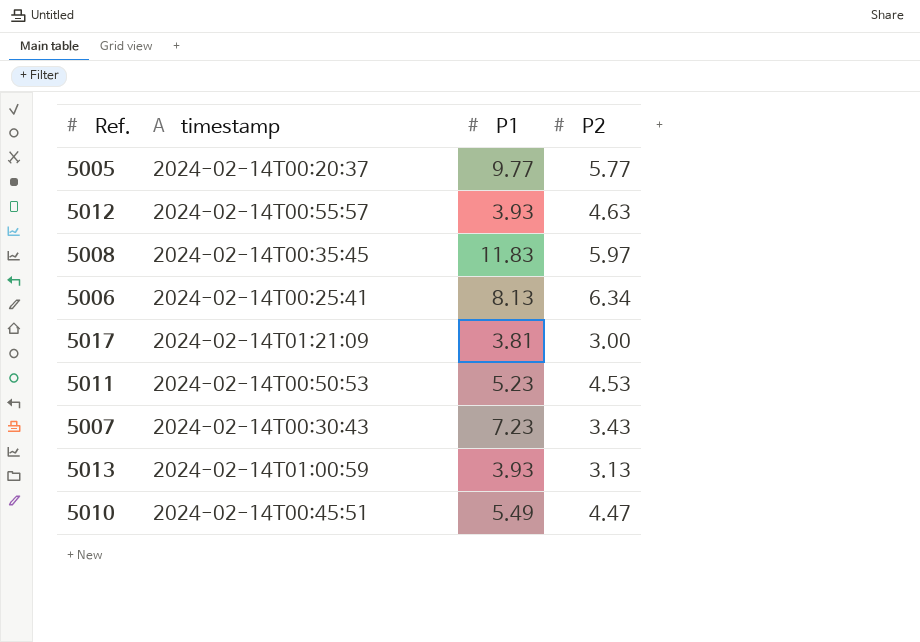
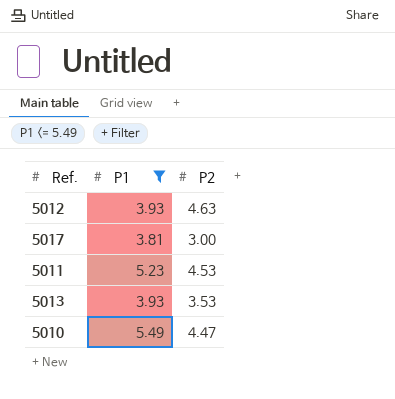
filter: none -> P1 <= 5.49
column timestamp | position: 2 -> none
5013 | P2: 3.13 -> 3.53

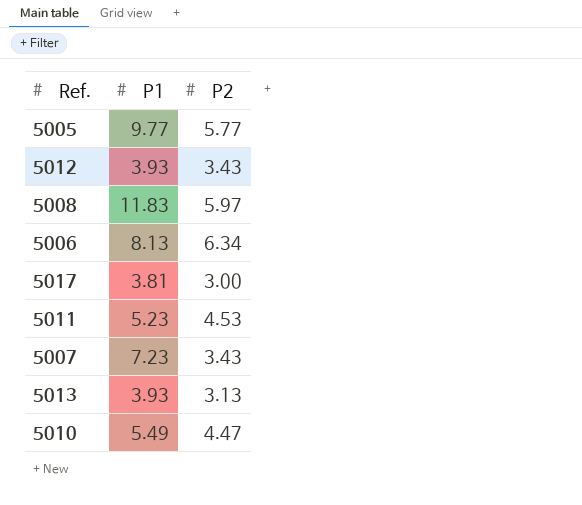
filter: P1 <= 5.49 -> none
5012 | P2: 4.63 -> 3.43
5013 | P2: 3.53 -> 3.13

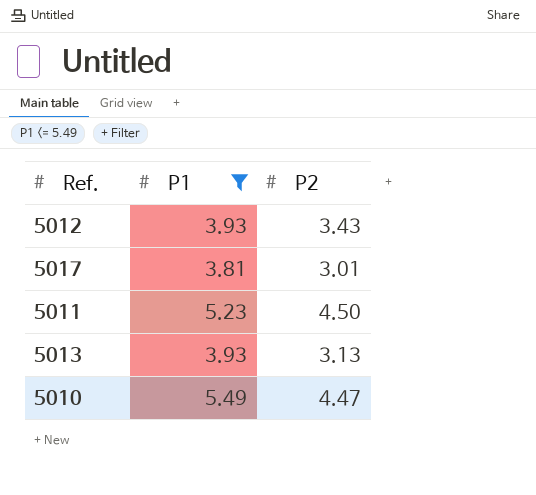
filter: none -> P1 <= 5.49
5017 | P2: 3.00 -> 3.01
5011 | P2: 4.53 -> 4.50

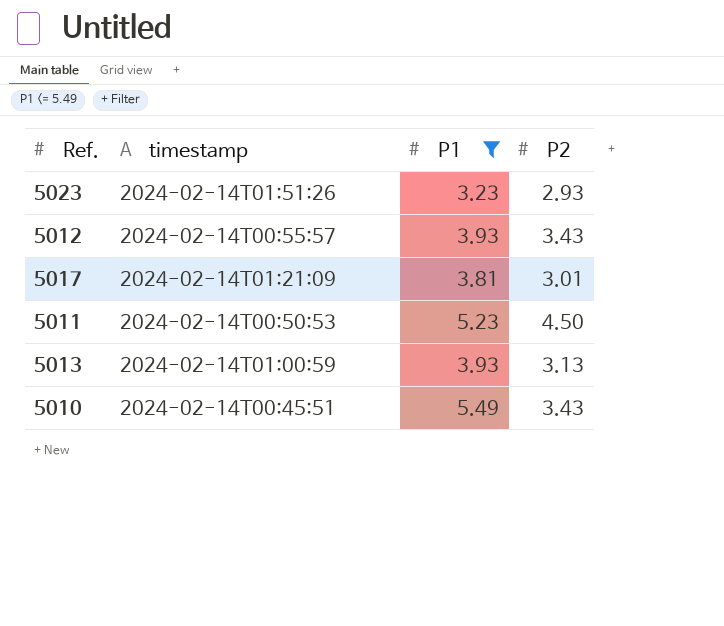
column timestamp | position: none -> 2
row 5023: none -> 2024-02-14T01:51:26 | 3.23 | 2.93
5010 | P2: 4.47 -> 3.43

